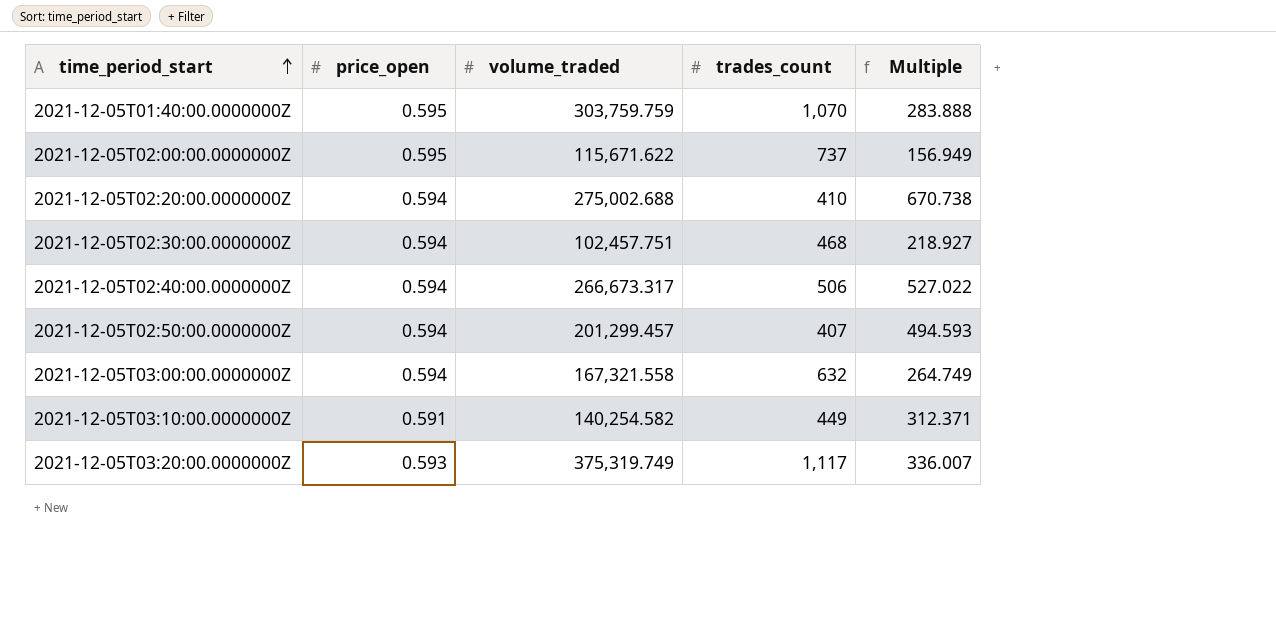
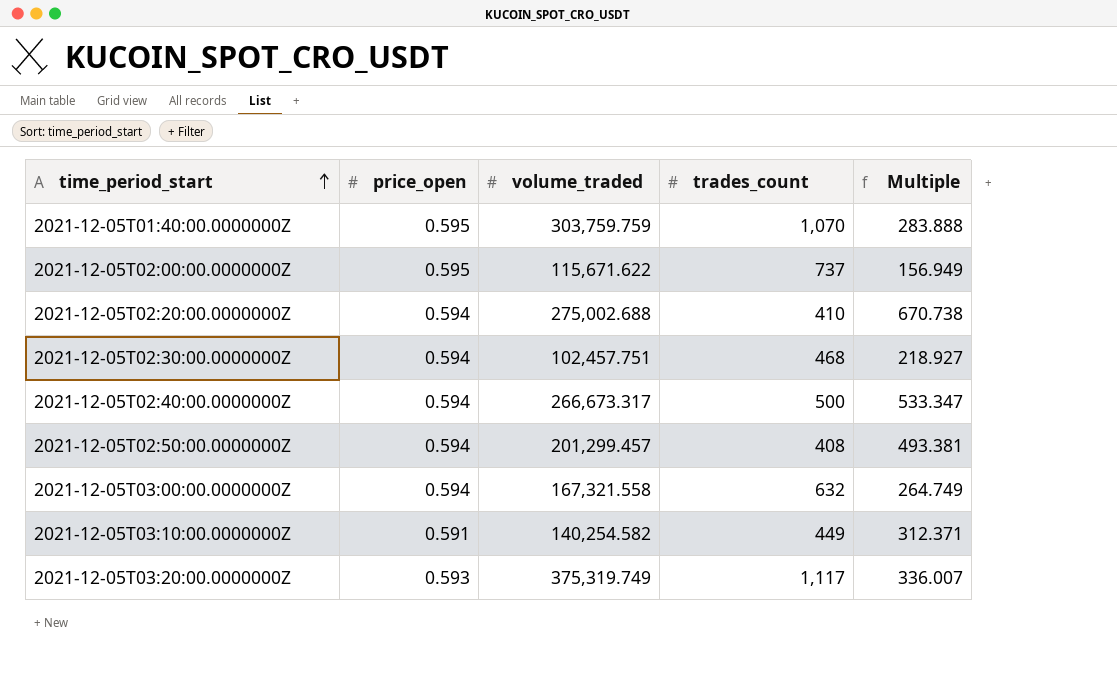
2021-12-05T02:40:00.0000000Z | trades_count: 506 -> 500
2021-12-05T02:40:00.0000000Z | Multiple: 527.022 -> 533.347
2021-12-05T02:50:00.0000000Z | trades_count: 407 -> 408
2021-12-05T02:50:00.0000000Z | Multiple: 494.593 -> 493.381

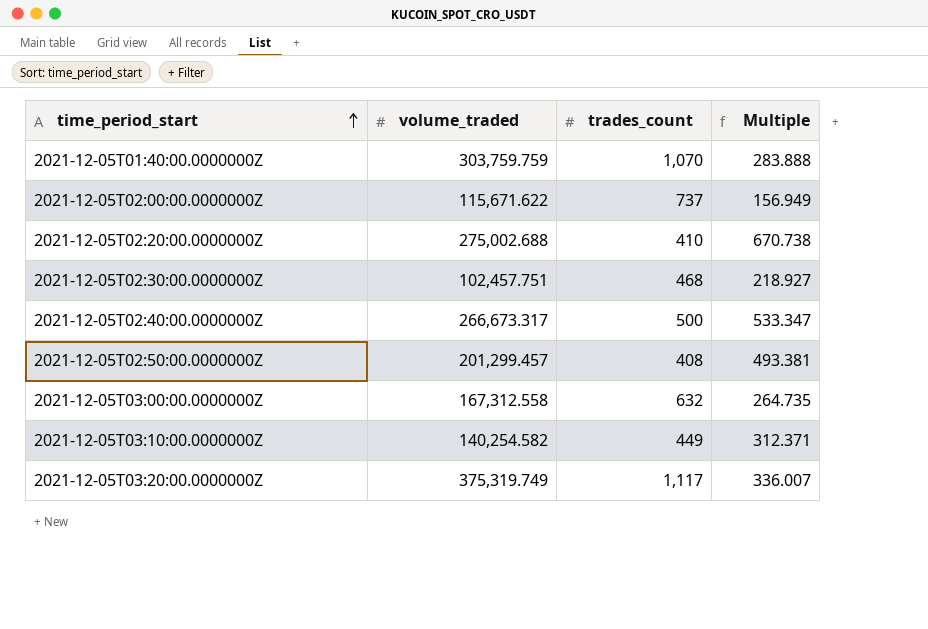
column price_open | position: 2 -> none
2021-12-05T03:00:00.0000000Z | volume_traded: 167,321.558 -> 167,312.558
2021-12-05T03:00:00.0000000Z | Multiple: 264.749 -> 264.735

